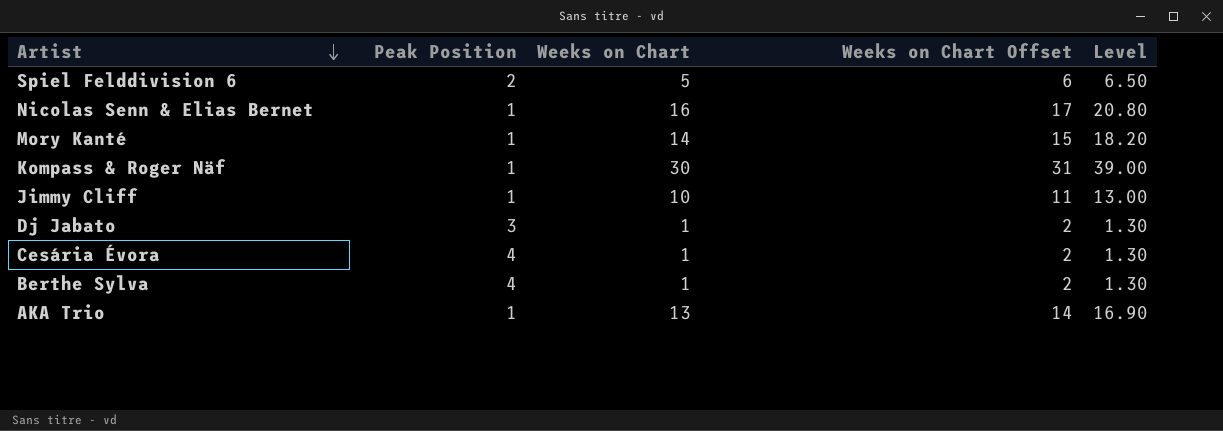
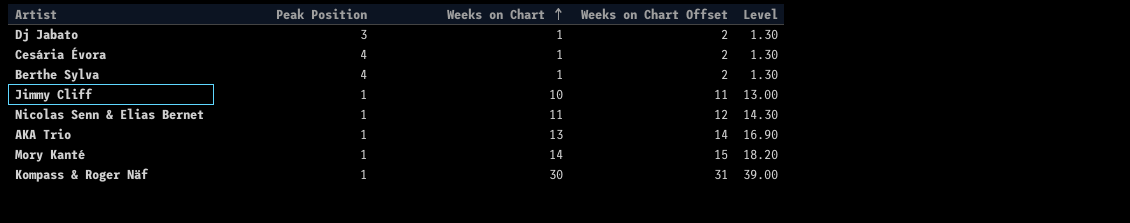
row order: Artist descending -> Weeks on Chart ascending
row Spiel Felddivision 6: 2 | 5 | 6 | 6.50 -> none
Nicolas Senn & Elias Bernet | Weeks on Chart: 16 -> 11
Nicolas Senn & Elias Bernet | Weeks on Chart Offset: 17 -> 12
Nicolas Senn & Elias Bernet | Level: 20.80 -> 14.30

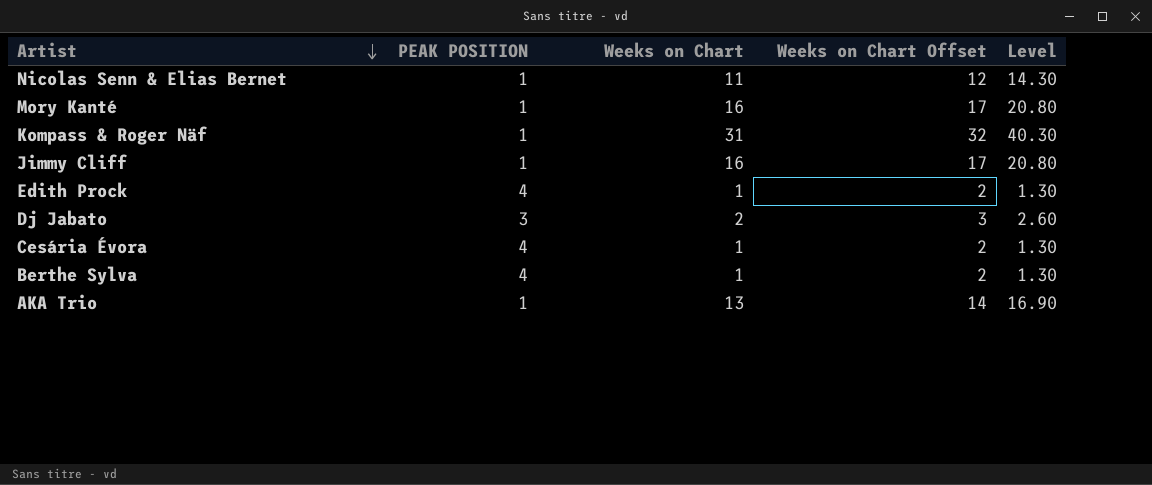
row order: Weeks on Chart ascending -> Artist descending
column name: Peak Position -> PEAK POSITION
Mory Kanté | Weeks on Chart: 14 -> 16
Mory Kanté | Weeks on Chart Offset: 15 -> 17
Mory Kanté | Level: 18.20 -> 20.80
Kompass & Roger Näf | Weeks on Chart: 30 -> 31
Kompass & Roger Näf | Weeks on Chart Offset: 31 -> 32
Kompass & Roger Näf | Level: 39.00 -> 40.30
Jimmy Cliff | Weeks on Chart: 10 -> 16
Jimmy Cliff | Weeks on Chart Offset: 11 -> 17
Jimmy Cliff | Level: 13.00 -> 20.80
row Edith Prock: none -> 4 | 1 | 2 | 1.30
Dj Jabato | Weeks on Chart: 1 -> 2
Dj Jabato | Weeks on Chart Offset: 2 -> 3
Dj Jabato | Level: 1.30 -> 2.60

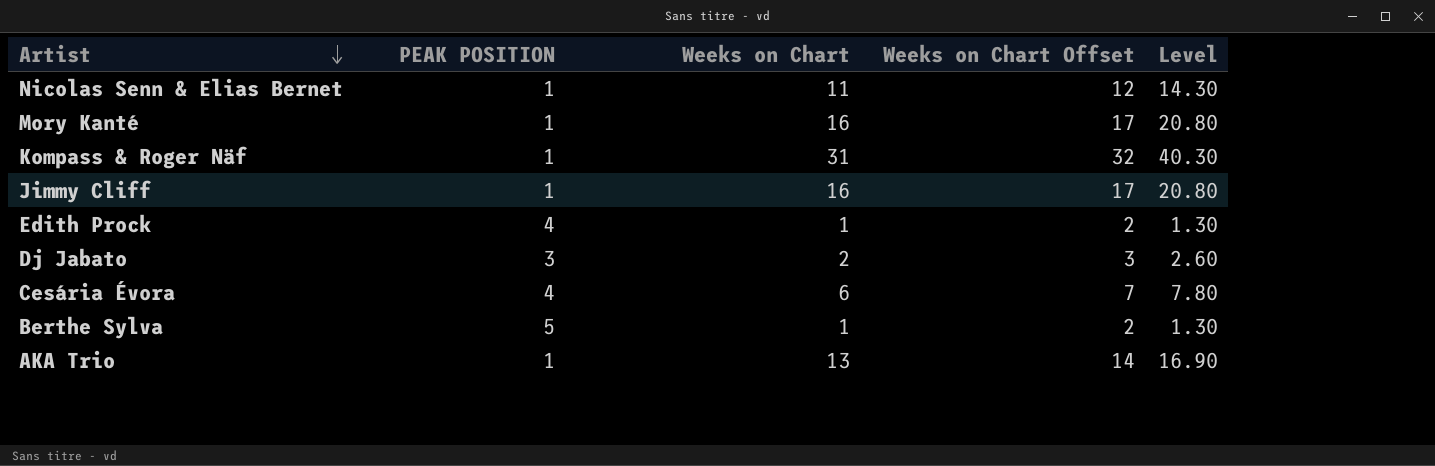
Cesária Évora | Weeks on Chart: 1 -> 6
Cesária Évora | Weeks on Chart Offset: 2 -> 7
Cesária Évora | Level: 1.30 -> 7.80
Berthe Sylva | PEAK POSITION: 4 -> 5

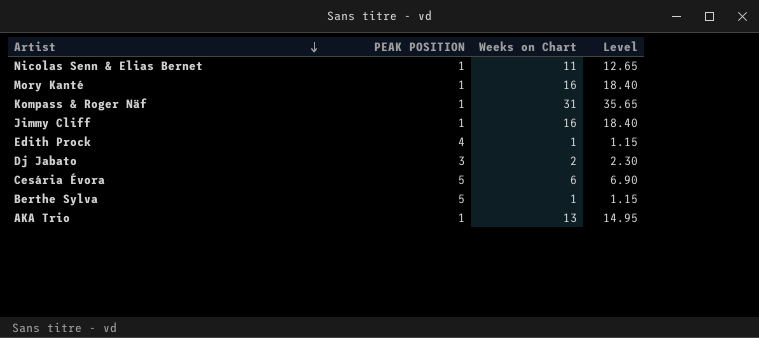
column Weeks on Chart Offset | formula: [Weeks on Chart] + 1 -> none
column Level | formula: [Weeks on Chart] * 1.3 -> [Weeks on Chart] * 1.15
Cesária Évora | PEAK POSITION: 4 -> 5

